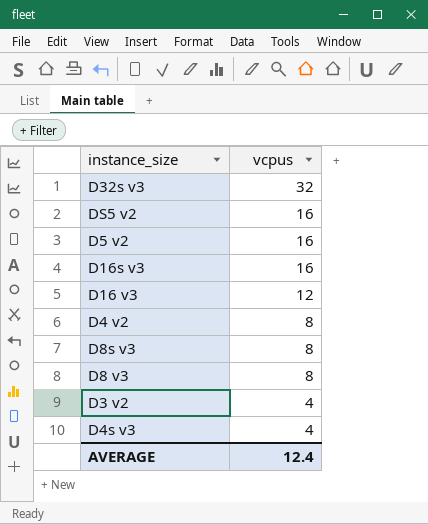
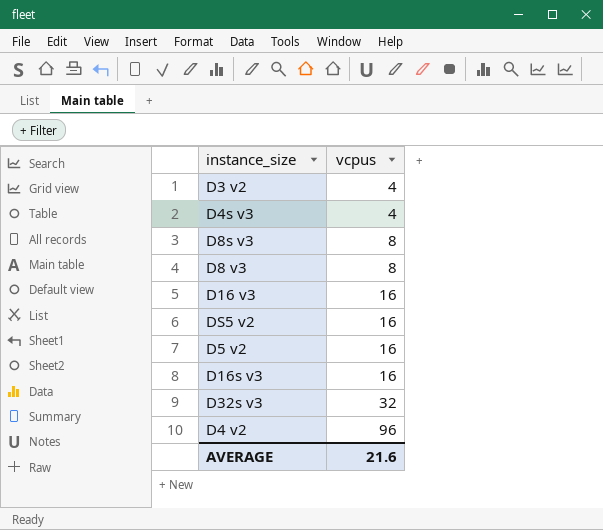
row order: vcpus descending -> vcpus ascending
D16 v3 | vcpus: 12 -> 16
D4 v2 | vcpus: 8 -> 96
AVERAGE | vcpus: 12.4 -> 21.6

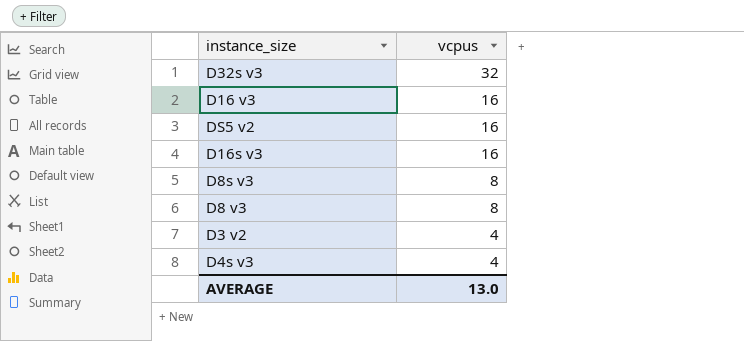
row order: vcpus ascending -> vcpus descending
row D5 v2: 16 -> none
row D4 v2: 96 -> none
AVERAGE | vcpus: 21.6 -> 13.0

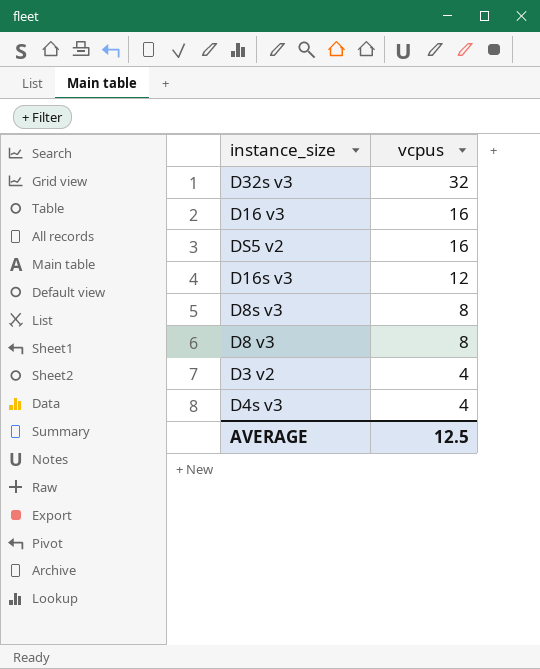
D16s v3 | vcpus: 16 -> 12
AVERAGE | vcpus: 13.0 -> 12.5

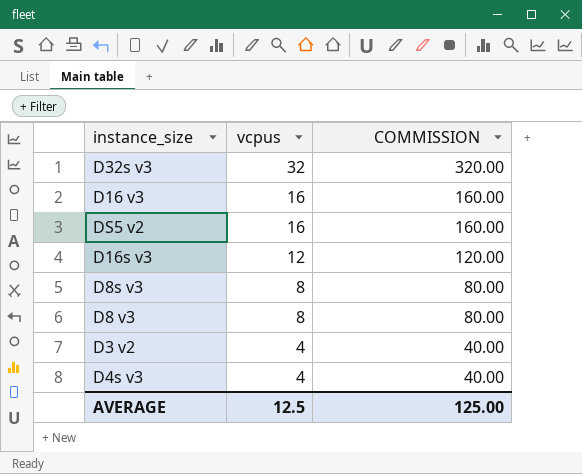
column COMMISSION | formula: none -> [vcpus] * 10

